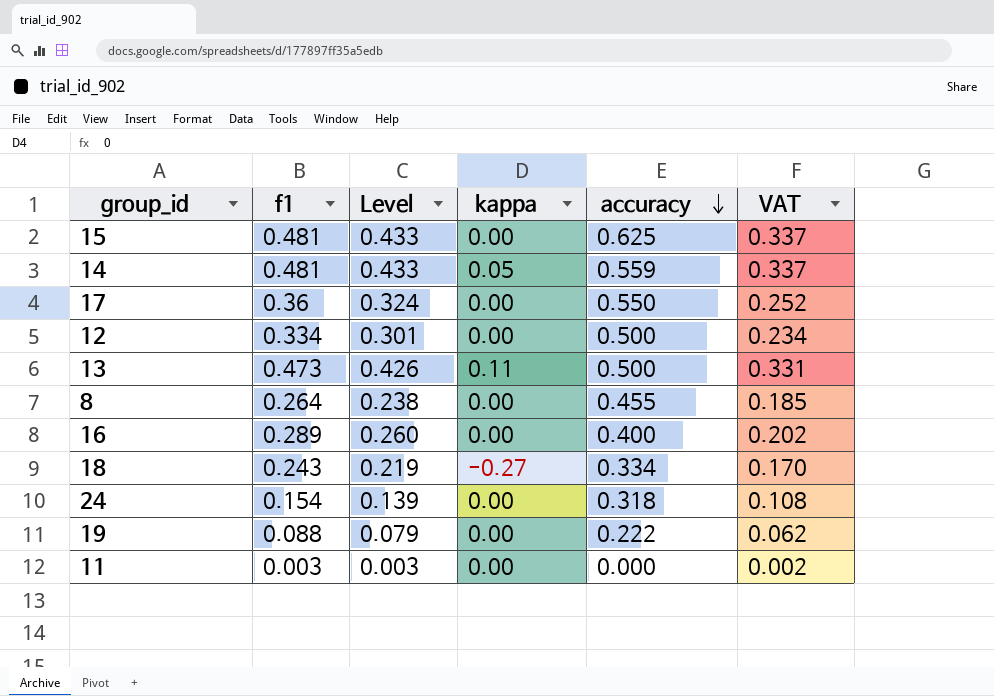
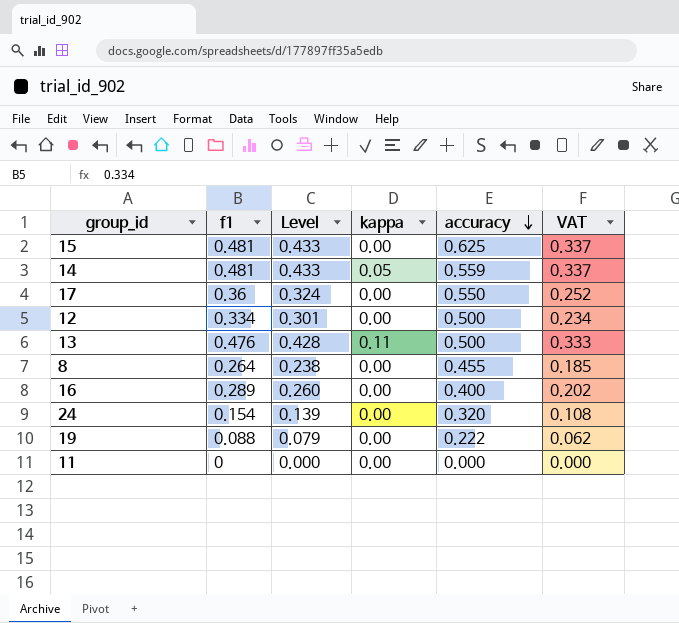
row 18: 0.243 | 0.219 | -0.27 | 0.334 | 0.170 -> none
13 | f1: 0.473 -> 0.476
13 | Level: 0.426 -> 0.428
13 | VAT: 0.331 -> 0.333
24 | accuracy: 0.318 -> 0.320
11 | f1: 0.003 -> 0
11 | Level: 0.003 -> 0.000
11 | VAT: 0.002 -> 0.000

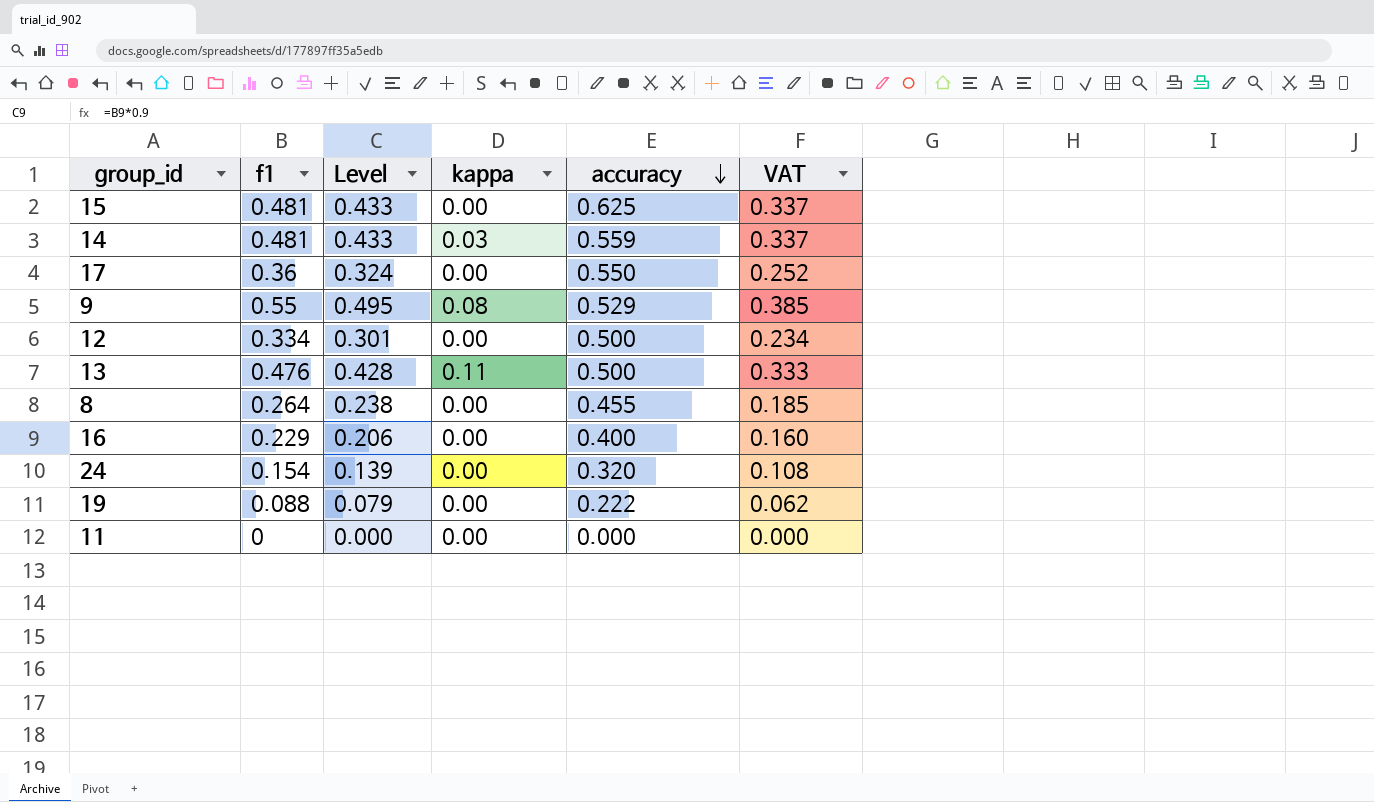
14 | kappa: 0.05 -> 0.03
row 9: none -> 0.55 | 0.495 | 0.08 | 0.529 | 0.385
16 | f1: 0.289 -> 0.229
16 | Level: 0.260 -> 0.206
16 | VAT: 0.202 -> 0.160

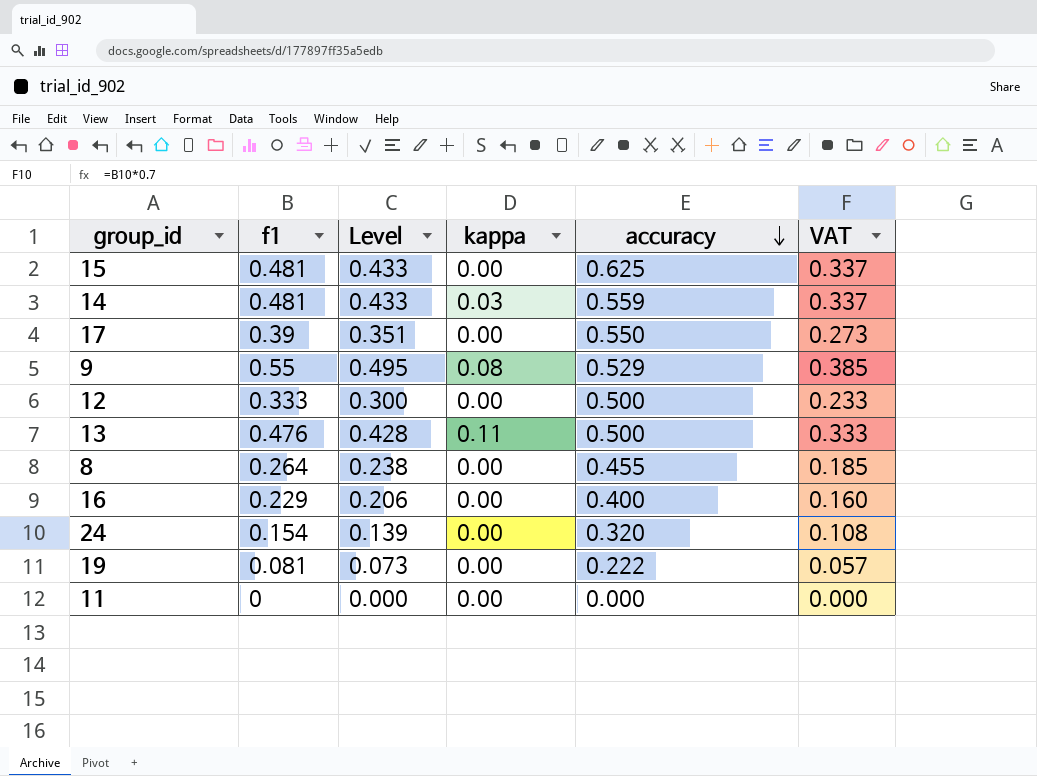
17 | f1: 0.36 -> 0.39
17 | Level: 0.324 -> 0.351
17 | VAT: 0.252 -> 0.273
12 | f1: 0.334 -> 0.333
12 | Level: 0.301 -> 0.300
12 | VAT: 0.234 -> 0.233
19 | f1: 0.088 -> 0.081
19 | Level: 0.079 -> 0.073
19 | VAT: 0.062 -> 0.057

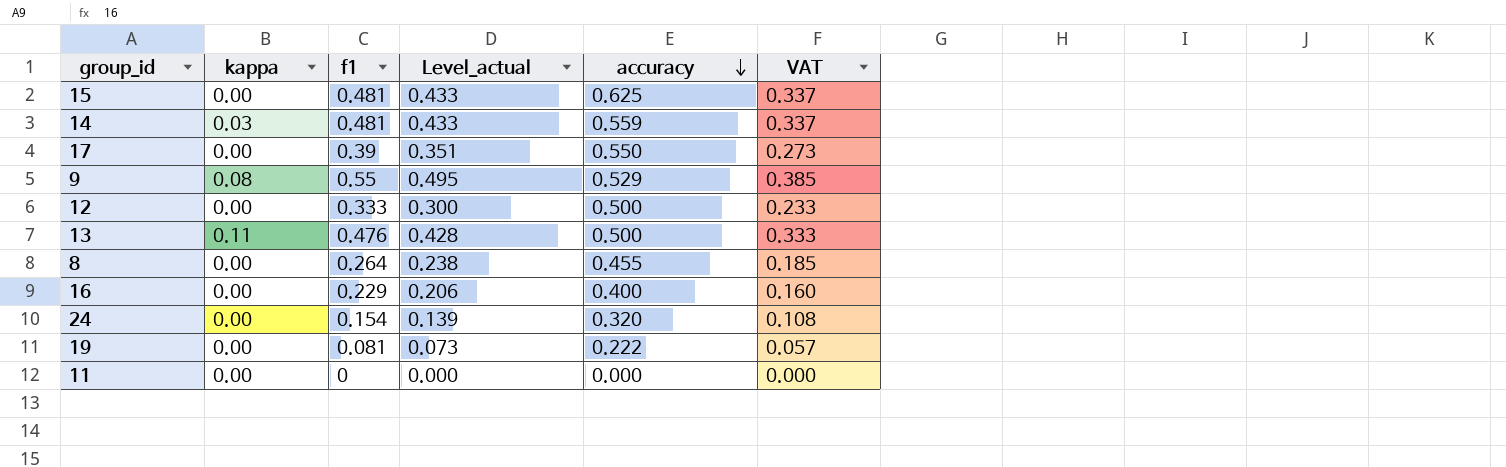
column kappa | position: 4 -> 2
column name: Level -> Level_actual

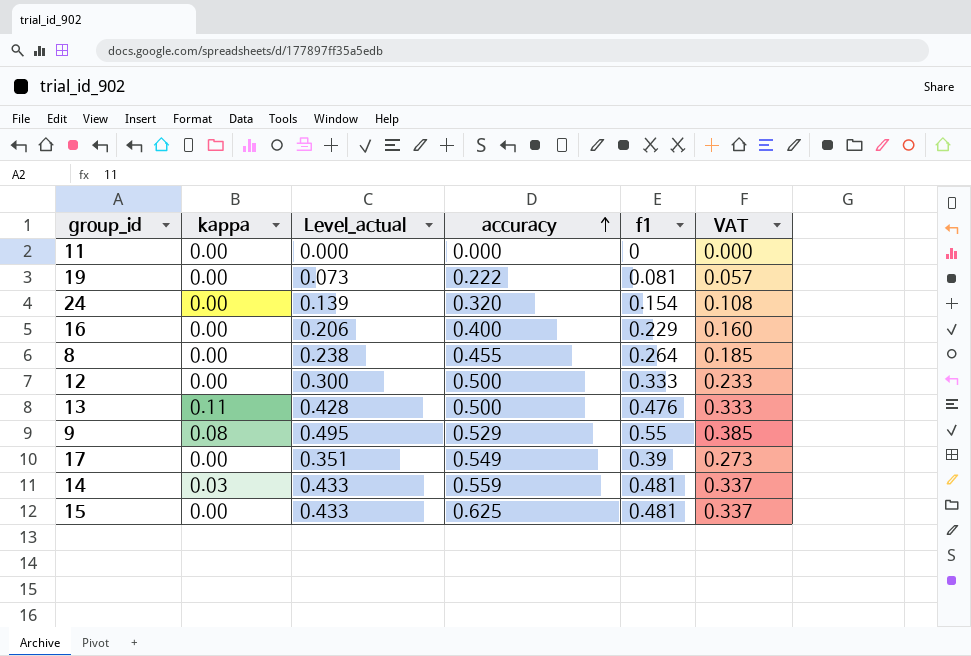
row order: accuracy descending -> accuracy ascending
column f1 | position: 3 -> 5
17 | accuracy: 0.550 -> 0.549

